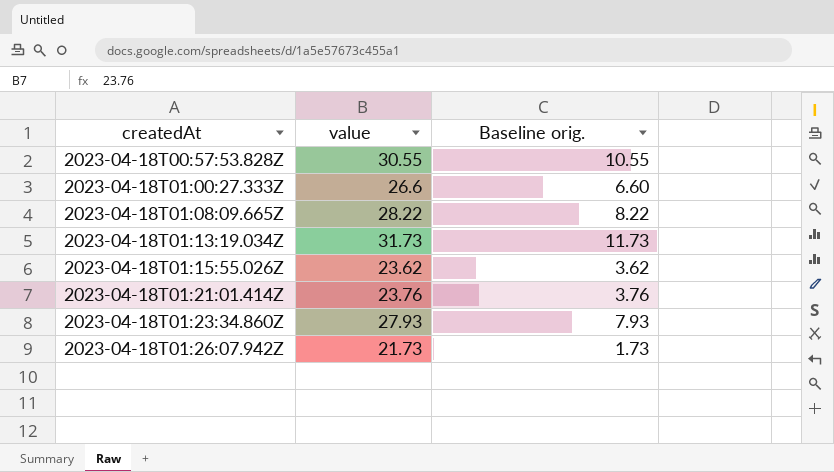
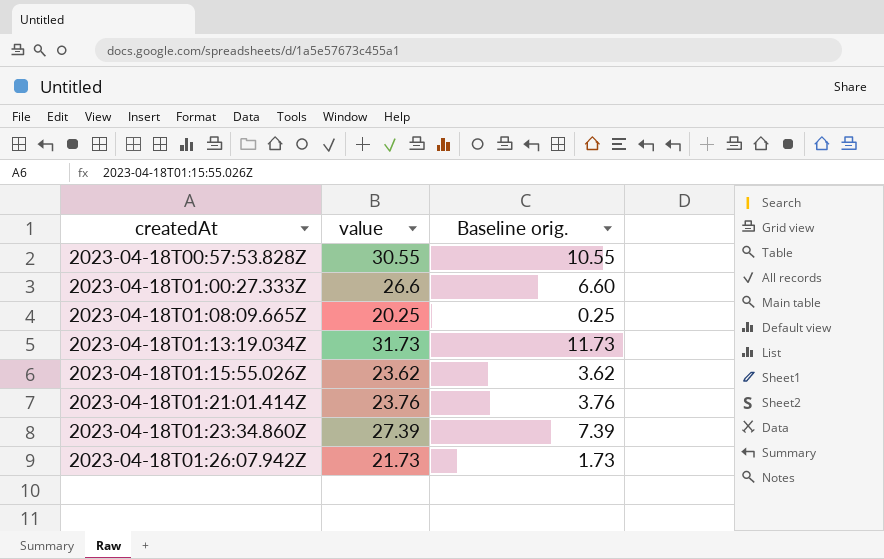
2023-04-18T01:08:09.665Z | value: 28.22 -> 20.25
2023-04-18T01:08:09.665Z | Baseline orig.: 8.22 -> 0.25
2023-04-18T01:23:34.860Z | value: 27.93 -> 27.39
2023-04-18T01:23:34.860Z | Baseline orig.: 7.93 -> 7.39

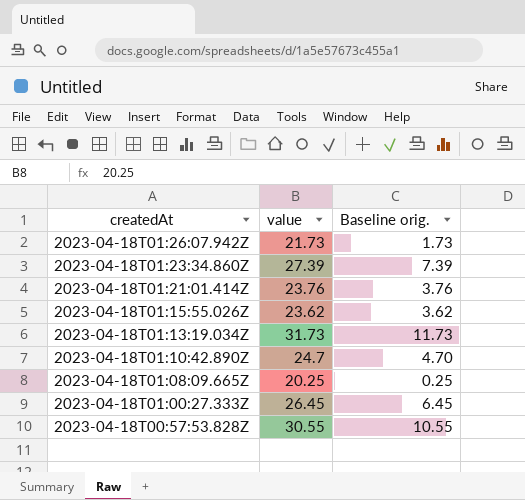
row order: createdAt ascending -> createdAt descending
row 2023-04-18T01:10:42.890Z: none -> 24.7 | 4.70
2023-04-18T01:00:27.333Z | value: 26.6 -> 26.45
2023-04-18T01:00:27.333Z | Baseline orig.: 6.60 -> 6.45

